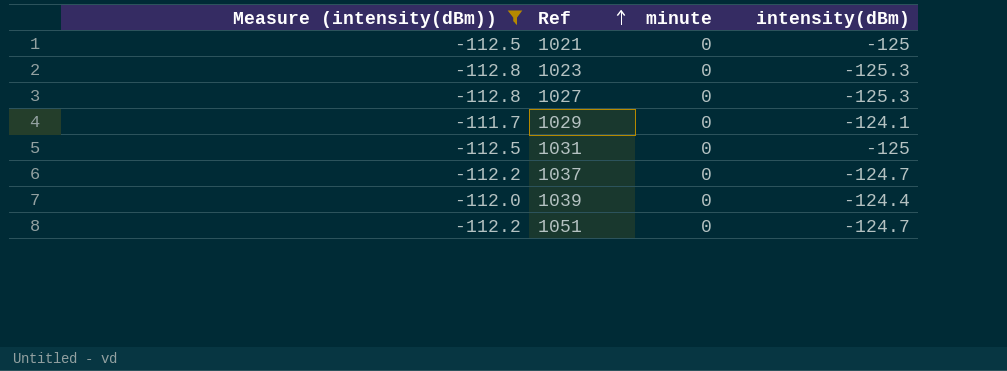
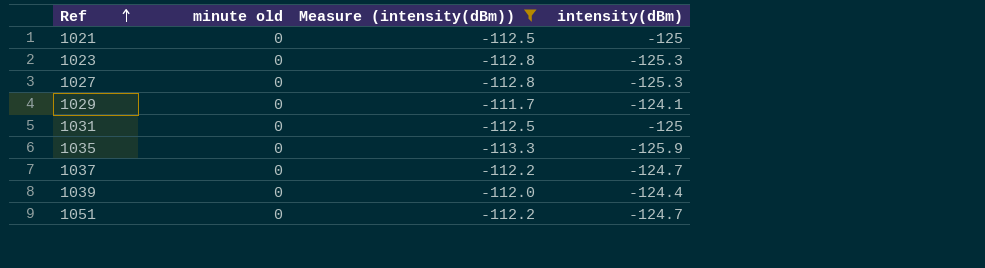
column name: minute -> minute old
column Measure (intensity(dBm)) | position: 1 -> 3
row 1035: none -> 0 | -113.3 | -125.9

